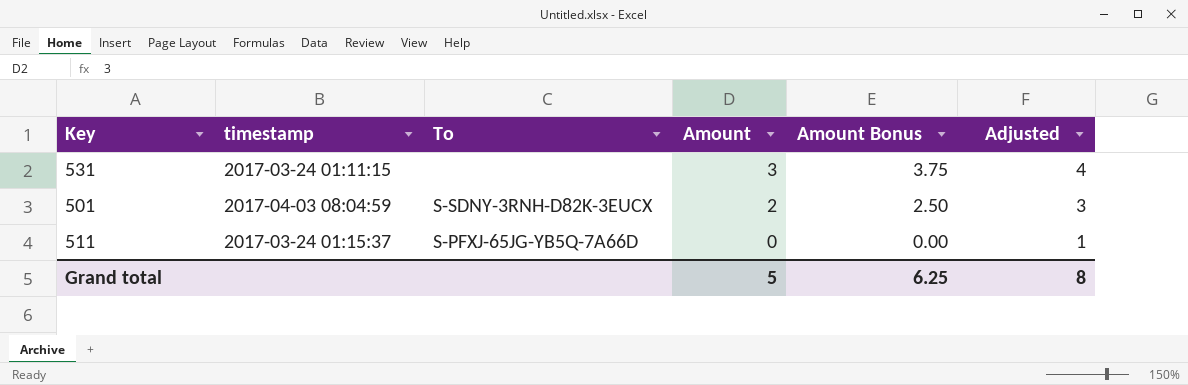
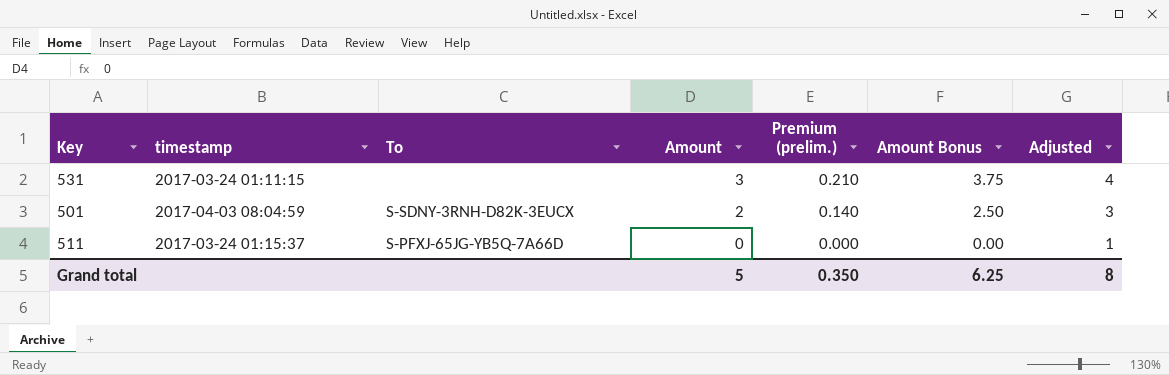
column Premium (prelim.) | formula: none -> [Amount] * 0.07

